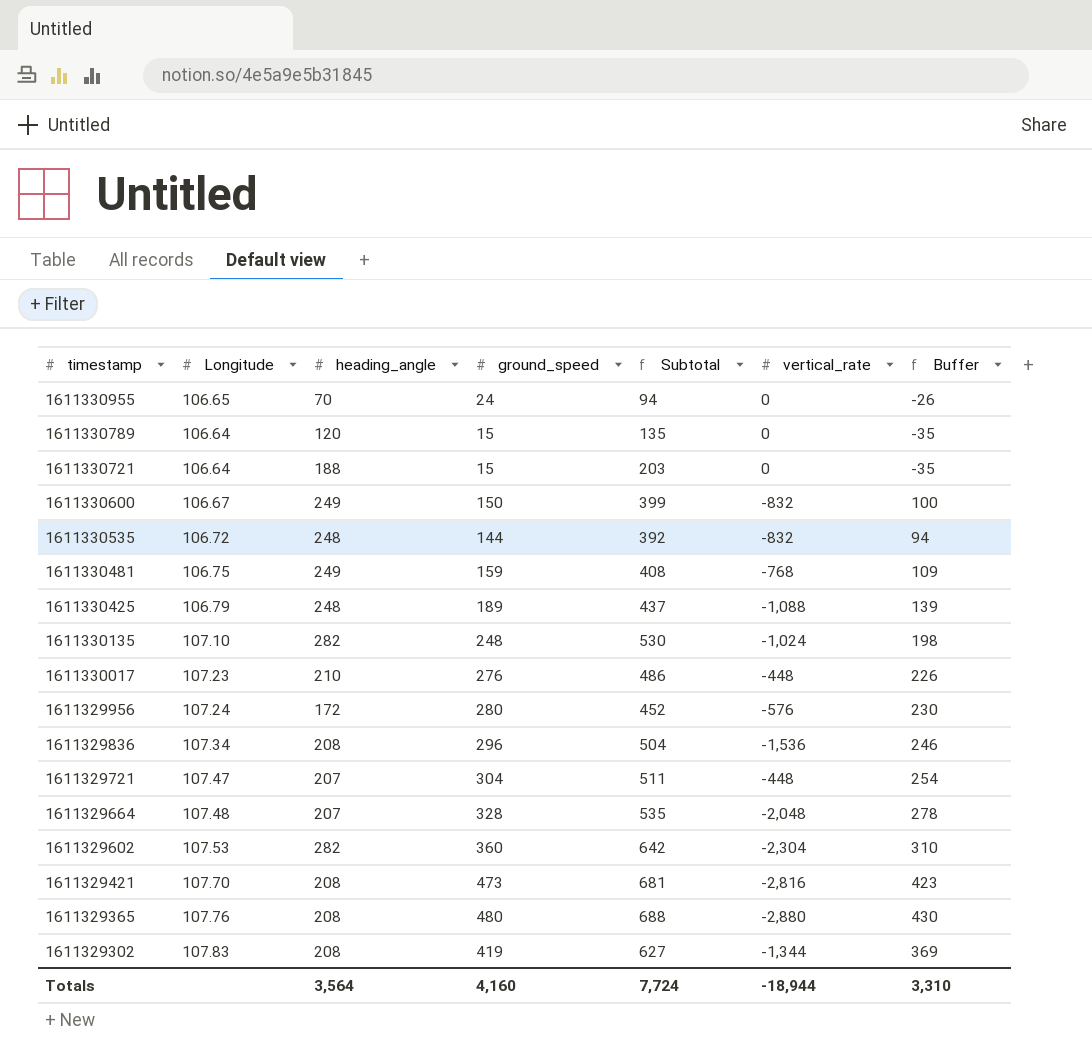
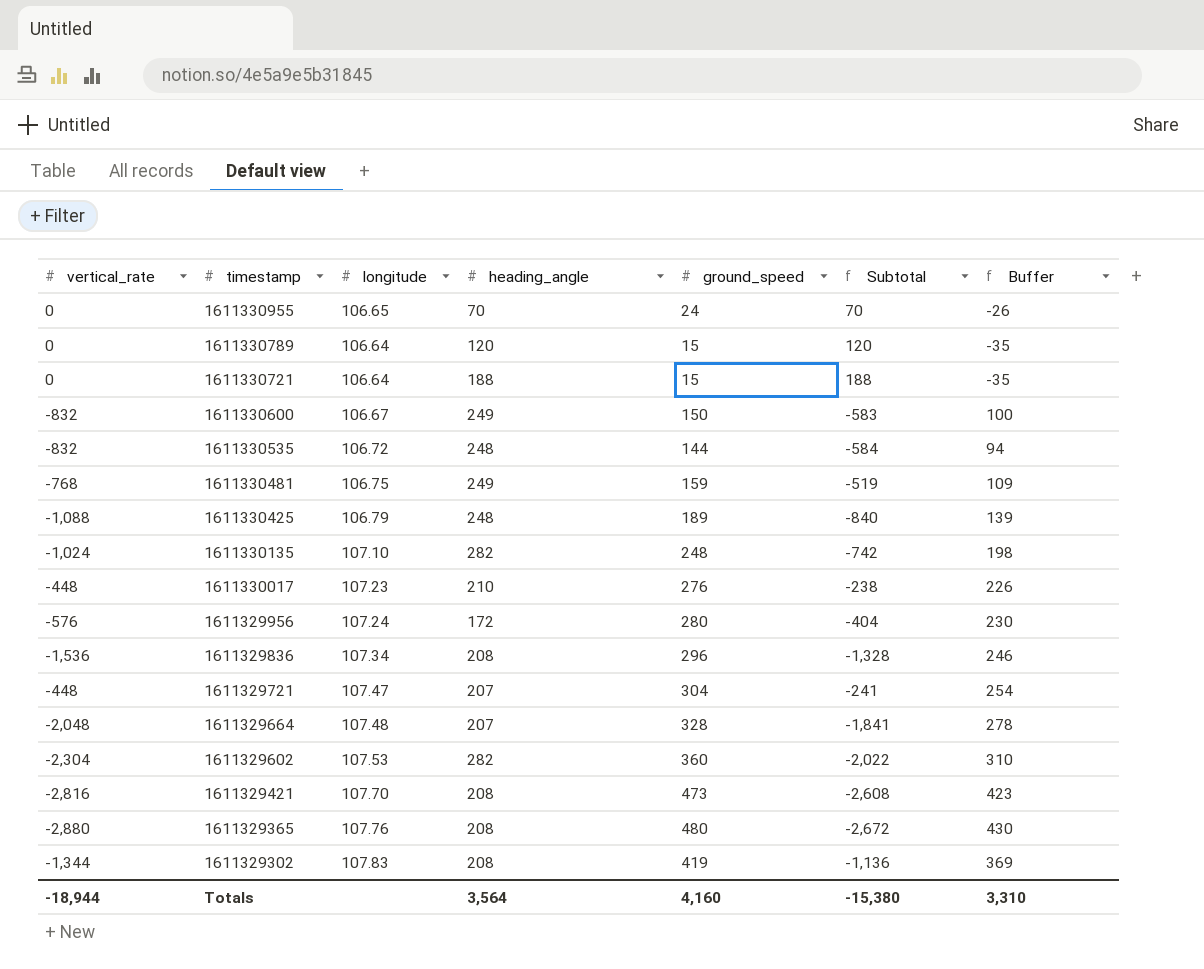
column vertical_rate | position: 6 -> 1
column name: Longitude -> longitude
column Subtotal | formula: [heading_angle] + [ground_speed] -> [vertical_rate] + [heading_angle]
Totals | Subtotal: 7,724 -> -15,380

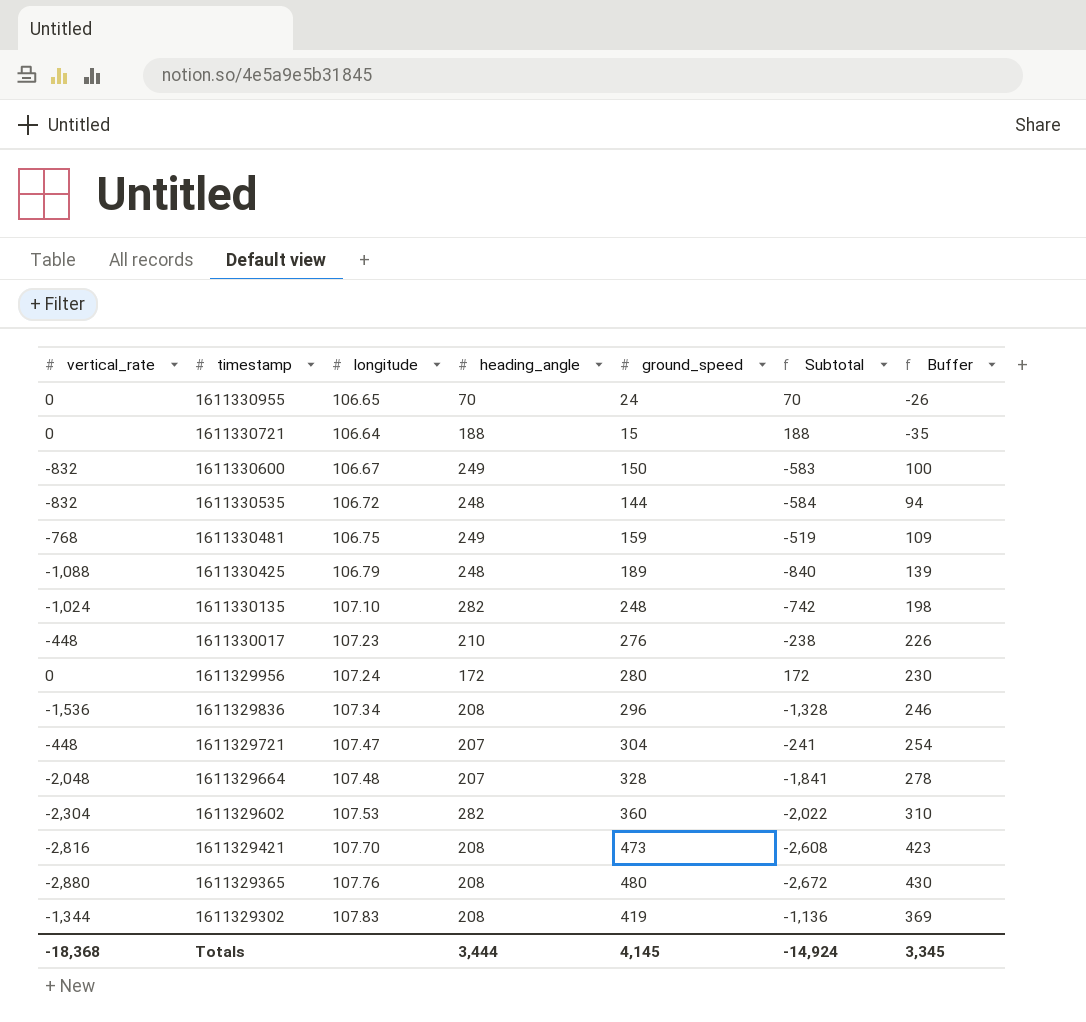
row 1611330789: 0 | 106.64 | 120 | 15 | 120 | -35 -> none
1611329956 | vertical_rate: -576 -> 0
1611329956 | Subtotal: -404 -> 172
Totals | vertical_rate: -18,944 -> -18,368
Totals | heading_angle: 3,564 -> 3,444
Totals | ground_speed: 4,160 -> 4,145
Totals | Subtotal: -15,380 -> -14,924
Totals | Buffer: 3,310 -> 3,345

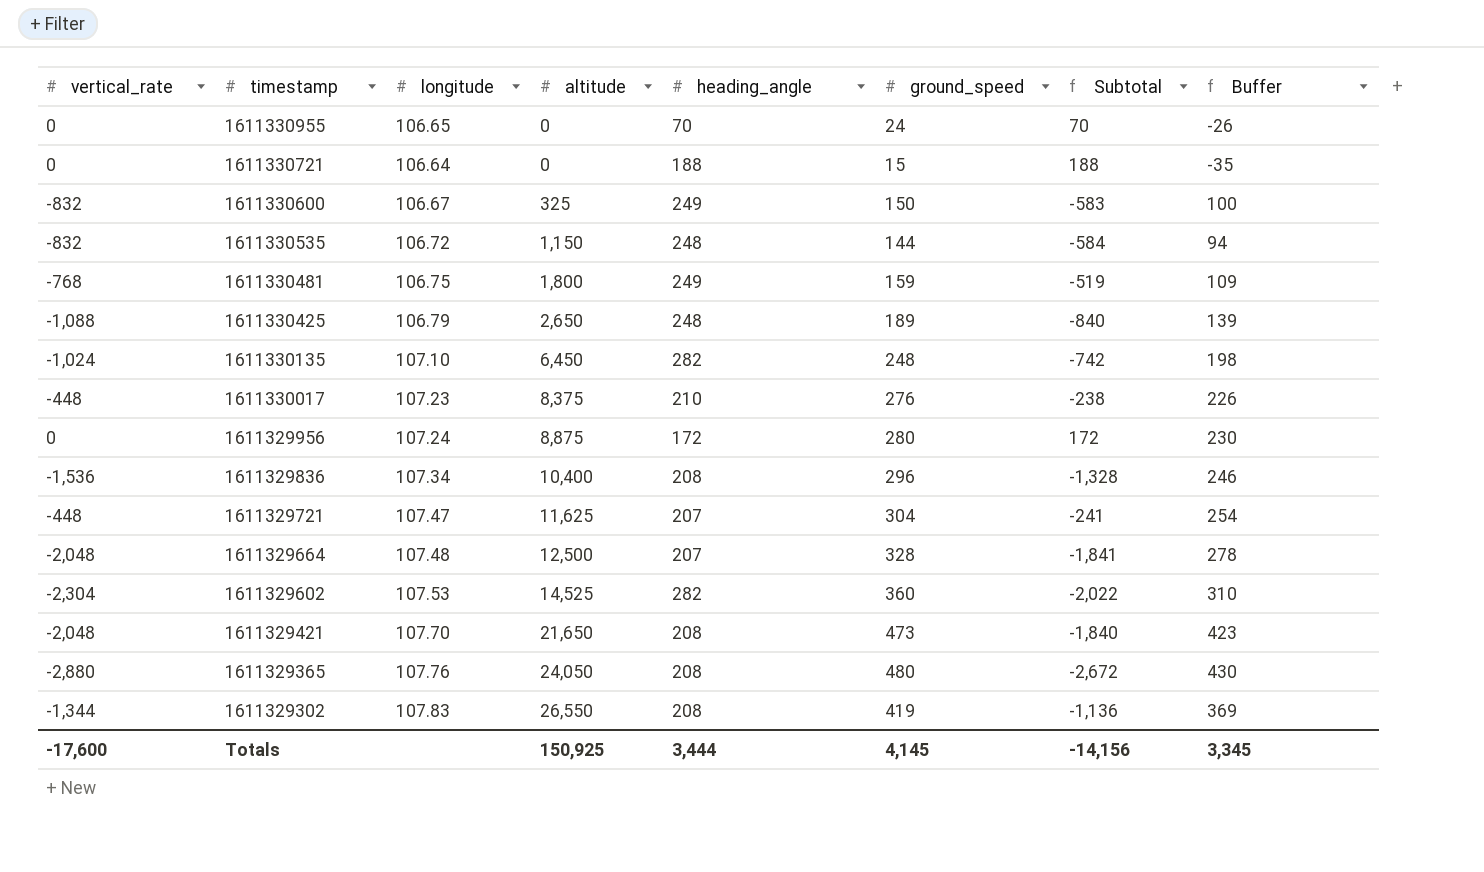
column altitude | position: none -> 4
1611329421 | vertical_rate: -2,816 -> -2,048
1611329421 | Subtotal: -2,608 -> -1,840
Totals | vertical_rate: -18,368 -> -17,600
Totals | Subtotal: -14,924 -> -14,156

